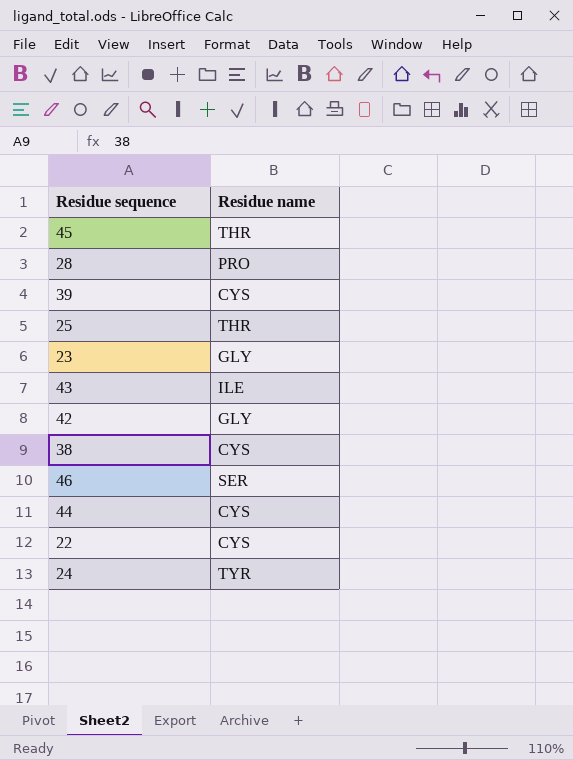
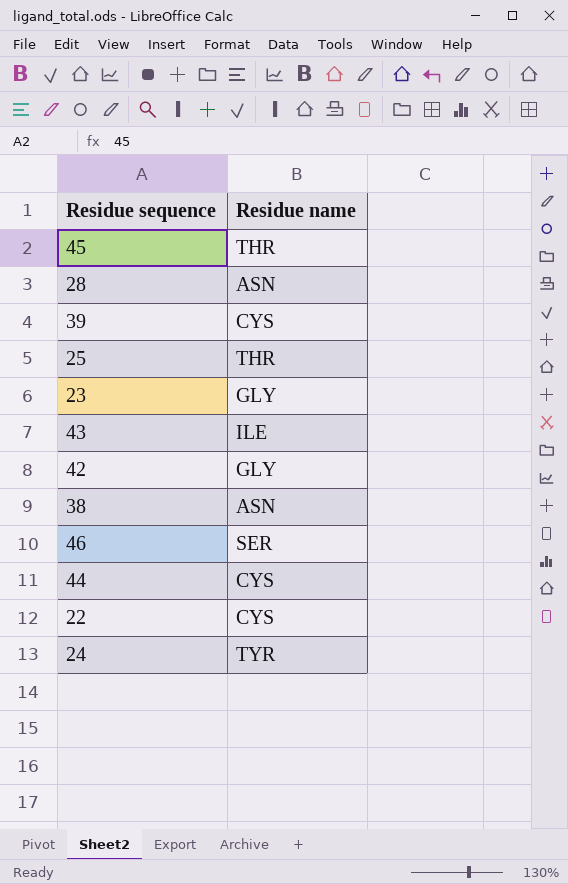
28 | Residue name: PRO -> ASN
38 | Residue name: CYS -> ASN

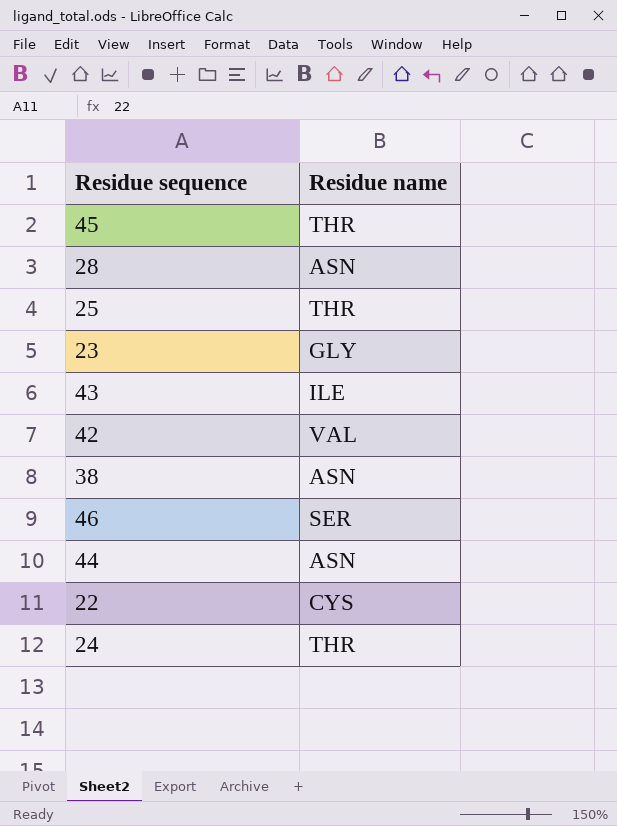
row 39: CYS -> none
42 | Residue name: GLY -> VAL
44 | Residue name: CYS -> ASN
24 | Residue name: TYR -> THR

